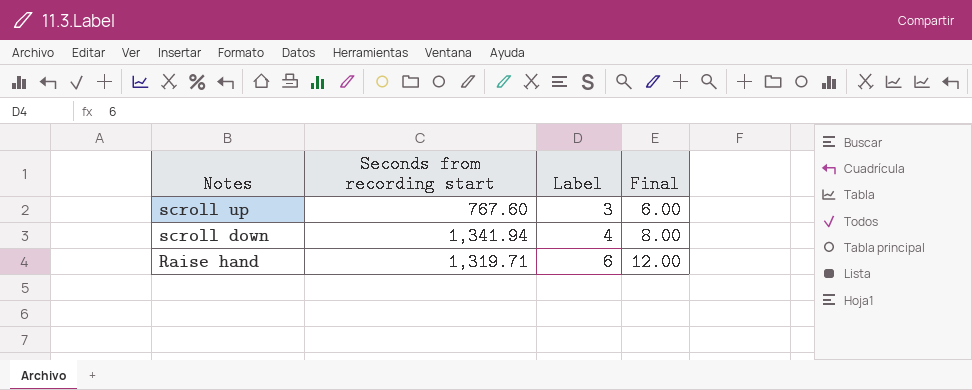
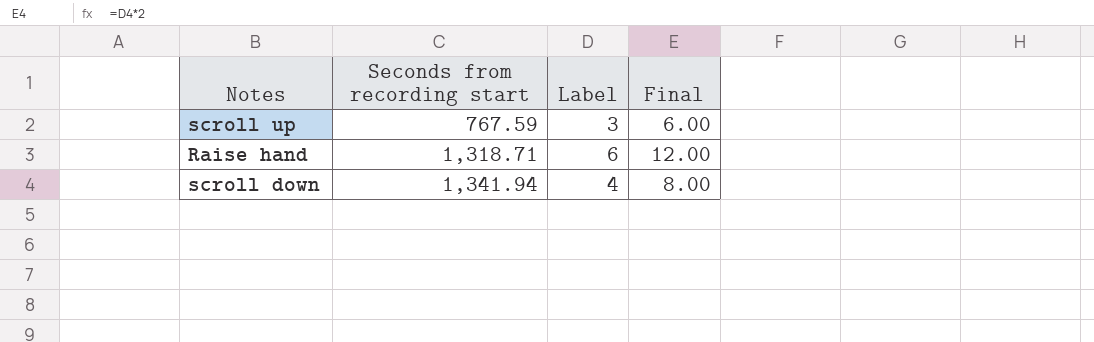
row order: Notes descending -> Seconds from recording start ascending
scroll up | Seconds from recording start: 767.60 -> 767.59
Raise hand | Seconds from recording start: 1,319.71 -> 1,318.71

